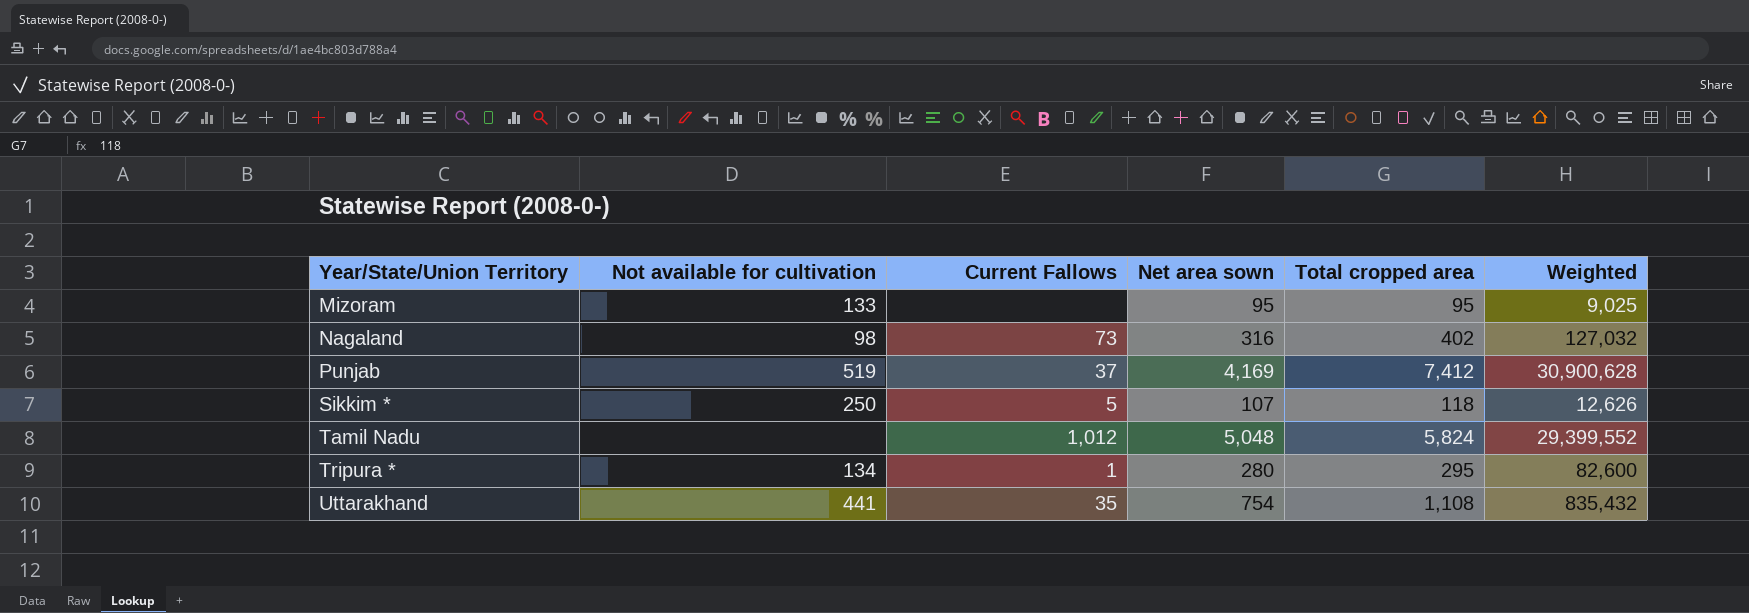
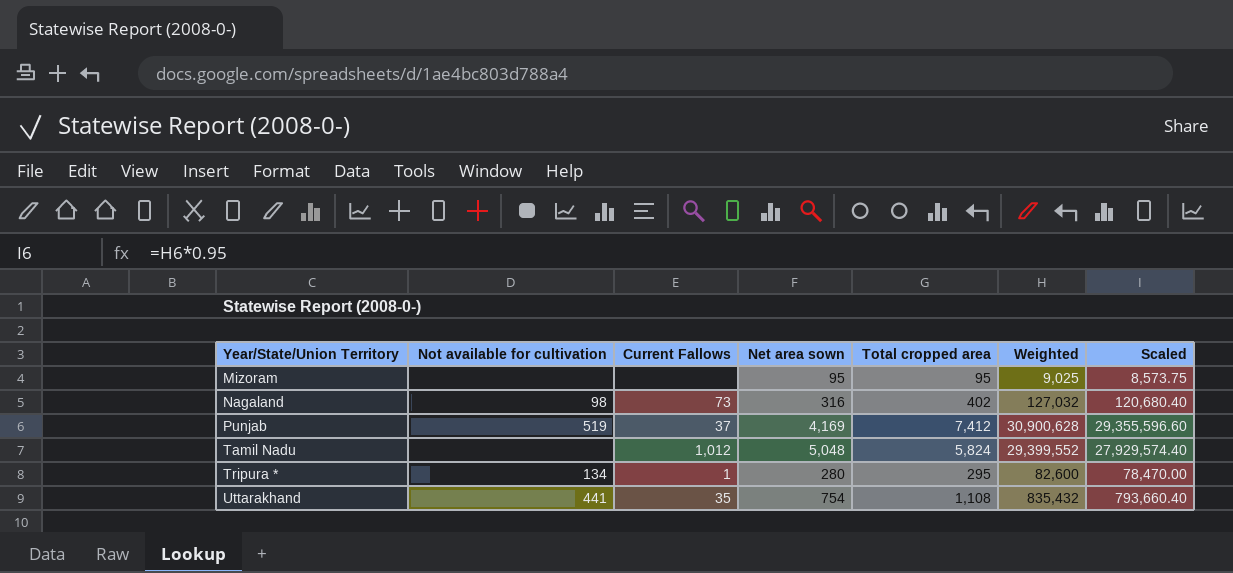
column Scaled | formula: none -> [Weighted] * 0.95
row Sikkim *: 250 | 5 | 107 | 118 | 12,626 -> none
Mizoram | Not available for cultivation: 133 -> none

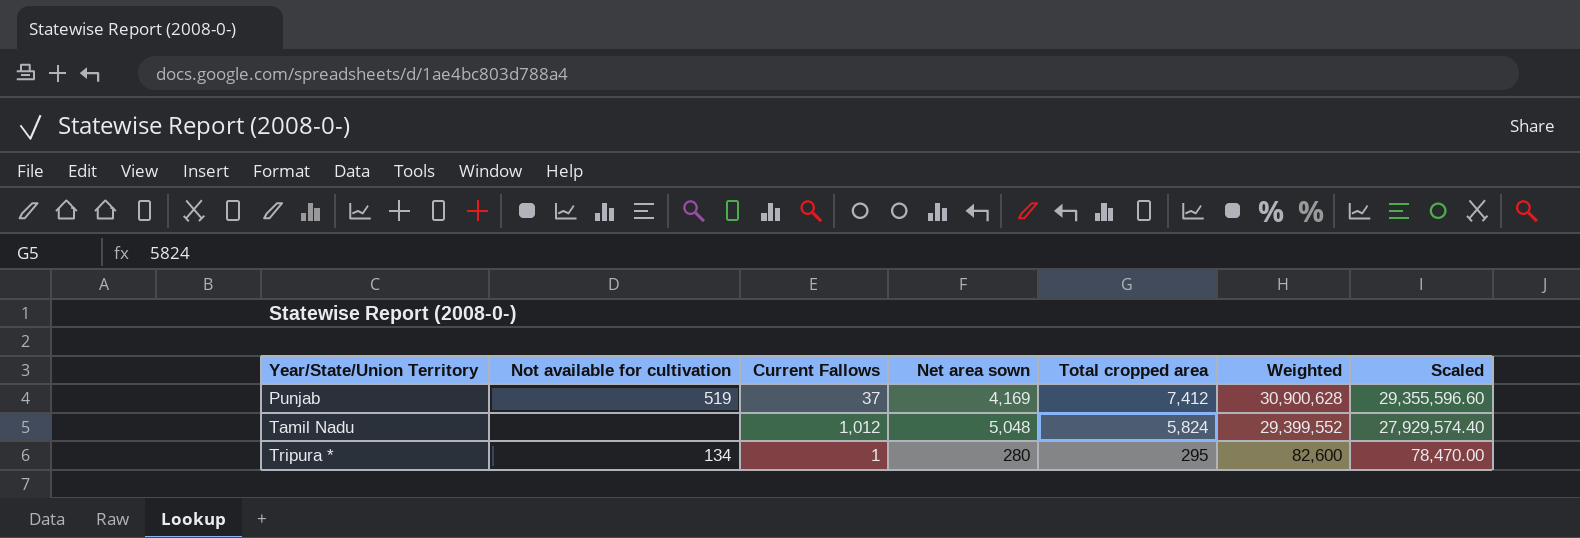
row Mizoram: none | none | 95 | 95 | 9,025 | 8,573.75 -> none
row Nagaland: 98 | 73 | 316 | 402 | 127,032 | 120,680.40 -> none
row Uttarakhand: 441 | 35 | 754 | 1,108 | 835,432 | 793,660.40 -> none

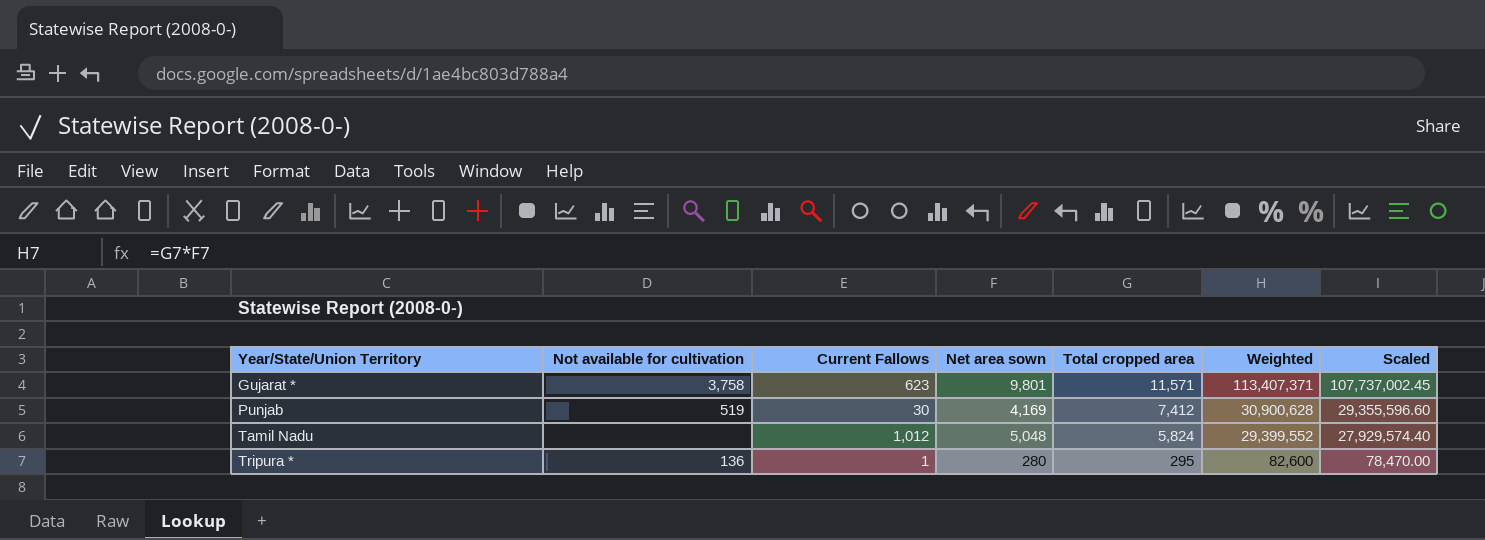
row Gujarat *: none -> 3,758 | 623 | 9,801 | 11,571 | 113,407,371 | 107,737,002.45
Punjab | Current Fallows: 37 -> 30
Tripura * | Not available for cultivation: 134 -> 136

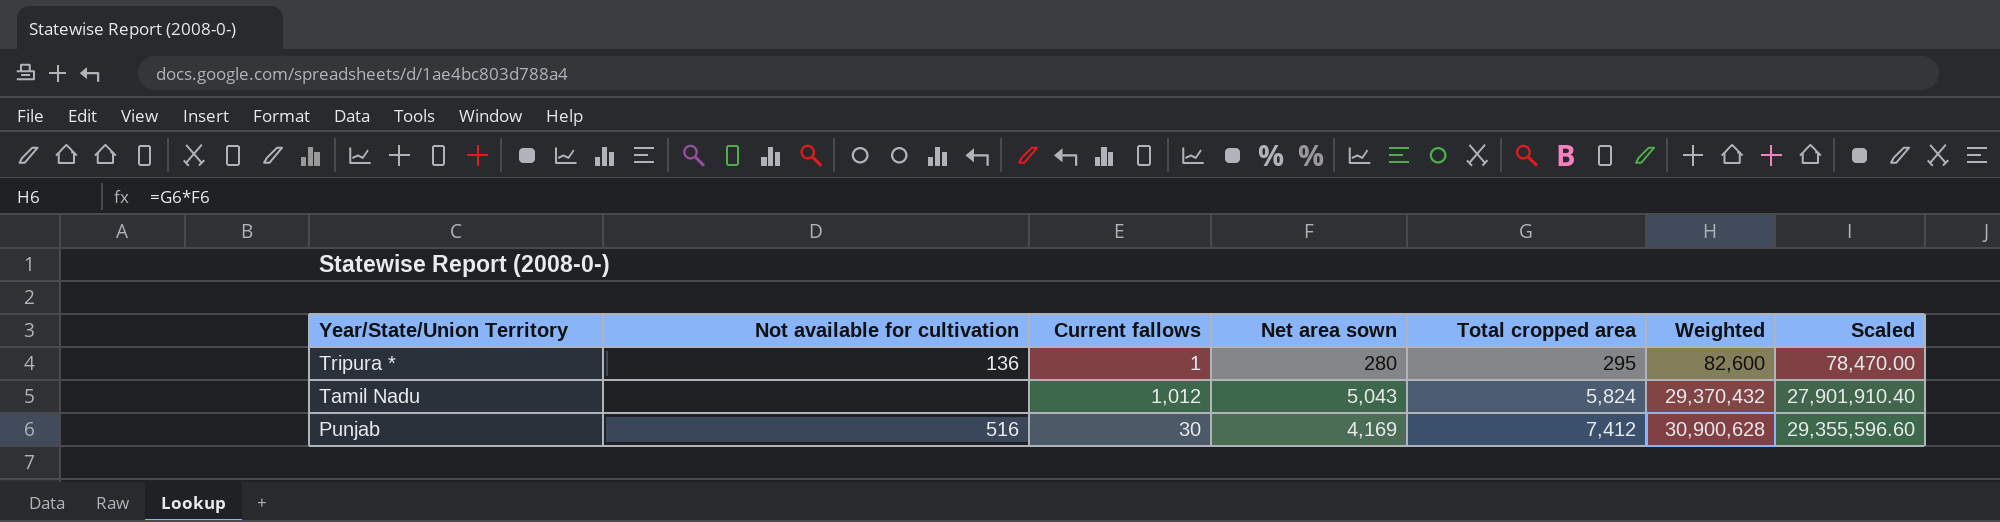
row order: Year/State/Union Territory ascending -> Year/State/Union Territory descending
column name: Current Fallows -> Current fallows
row Gujarat *: 3,758 | 623 | 9,801 | 11,571 | 113,407,371 | 107,737,002.45 -> none
Tamil Nadu | Net area sown: 5,048 -> 5,043
Tamil Nadu | Weighted: 29,399,552 -> 29,370,432
Tamil Nadu | Scaled: 27,929,574.40 -> 27,901,910.40
Punjab | Not available for cultivation: 519 -> 516

